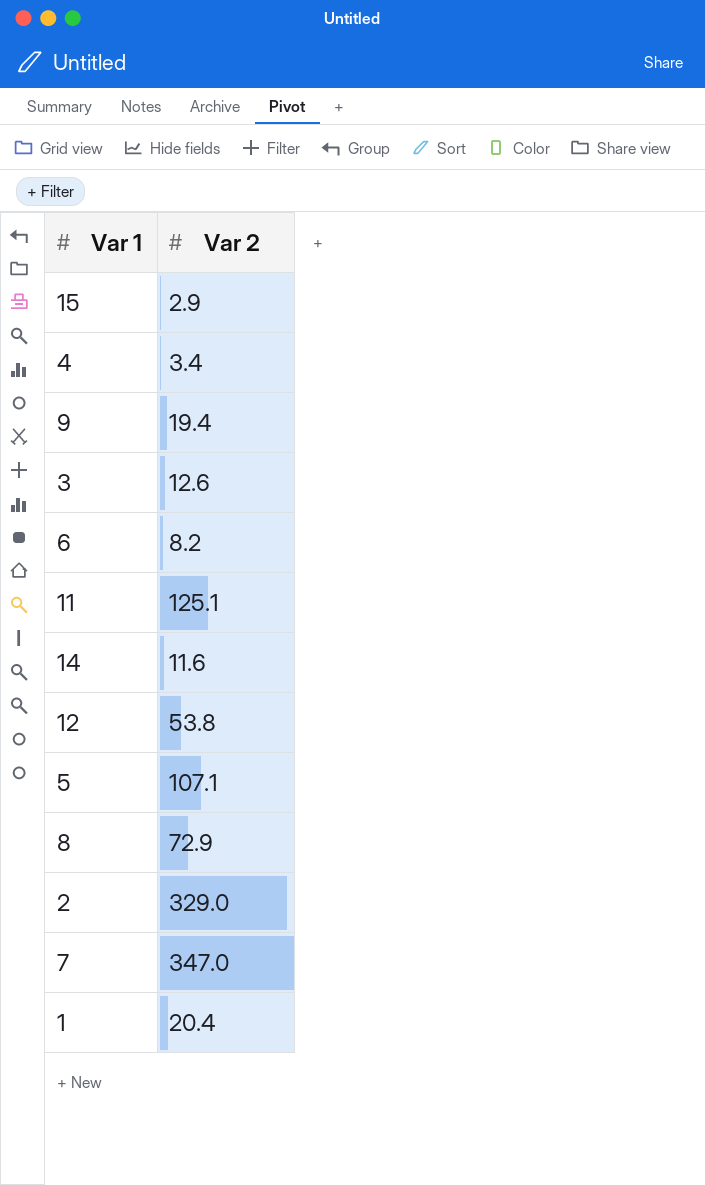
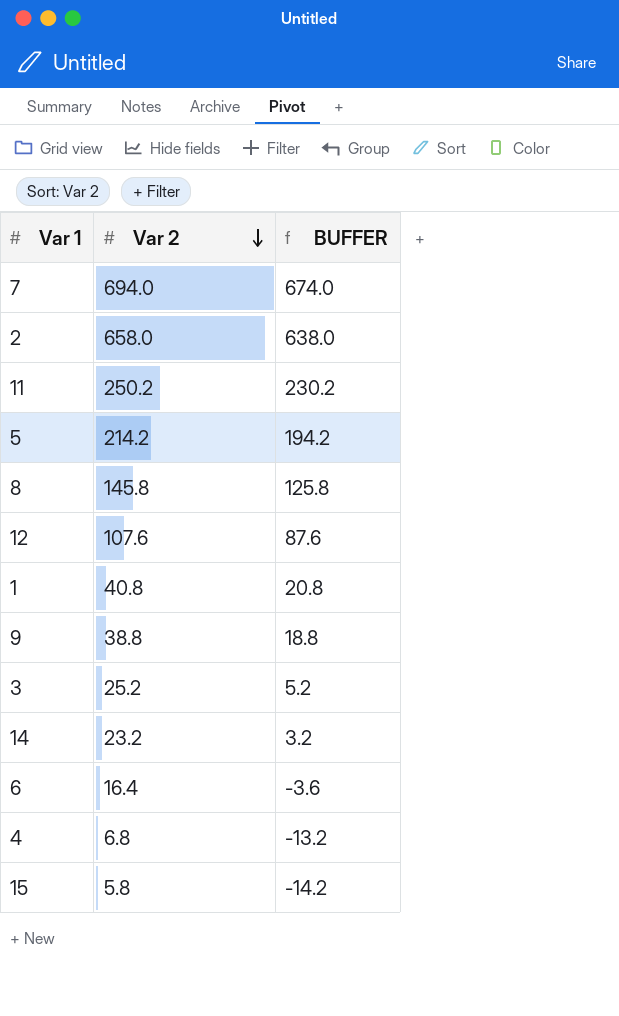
row order: none -> Var 2 descending
column BUFFER | formula: none -> [Var 2] - 20
7 | Var 2: 347.0 -> 694.0
2 | Var 2: 329.0 -> 658.0
11 | Var 2: 125.1 -> 250.2
5 | Var 2: 107.1 -> 214.2
8 | Var 2: 72.9 -> 145.8
12 | Var 2: 53.8 -> 107.6
1 | Var 2: 20.4 -> 40.8
9 | Var 2: 19.4 -> 38.8
3 | Var 2: 12.6 -> 25.2
14 | Var 2: 11.6 -> 23.2
6 | Var 2: 8.2 -> 16.4
4 | Var 2: 3.4 -> 6.8
15 | Var 2: 2.9 -> 5.8

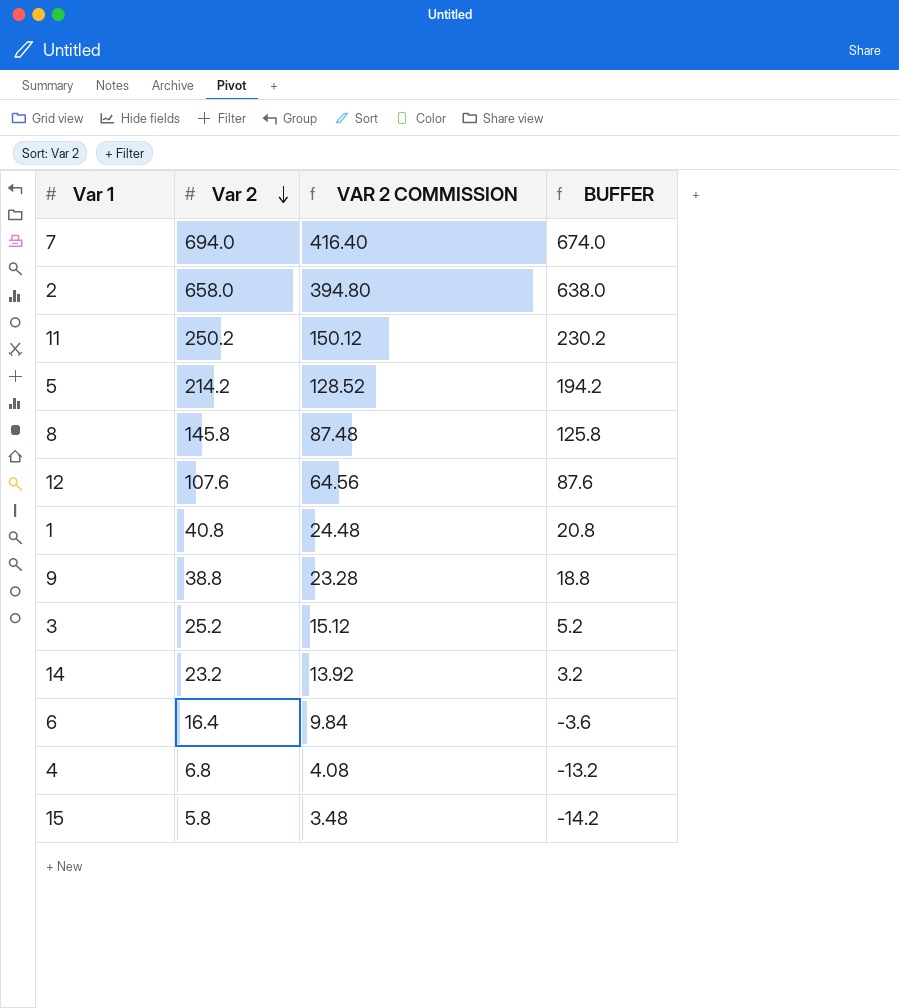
column VAR 2 COMMISSION | formula: none -> [Var 2] * 0.6

